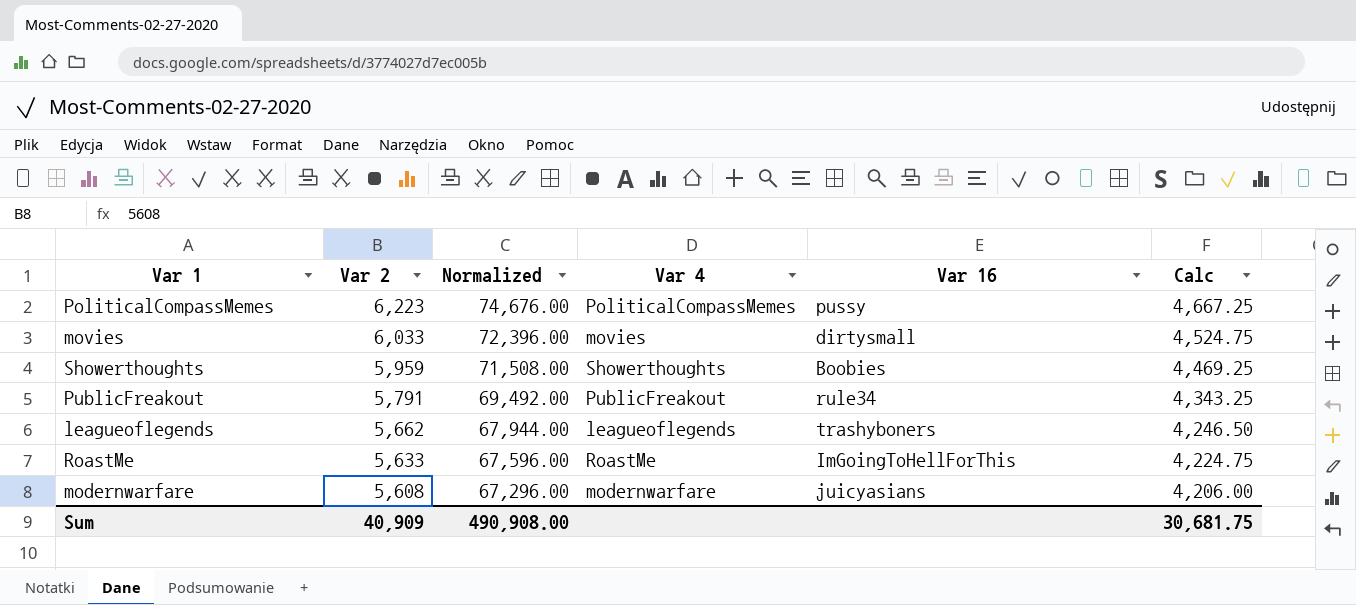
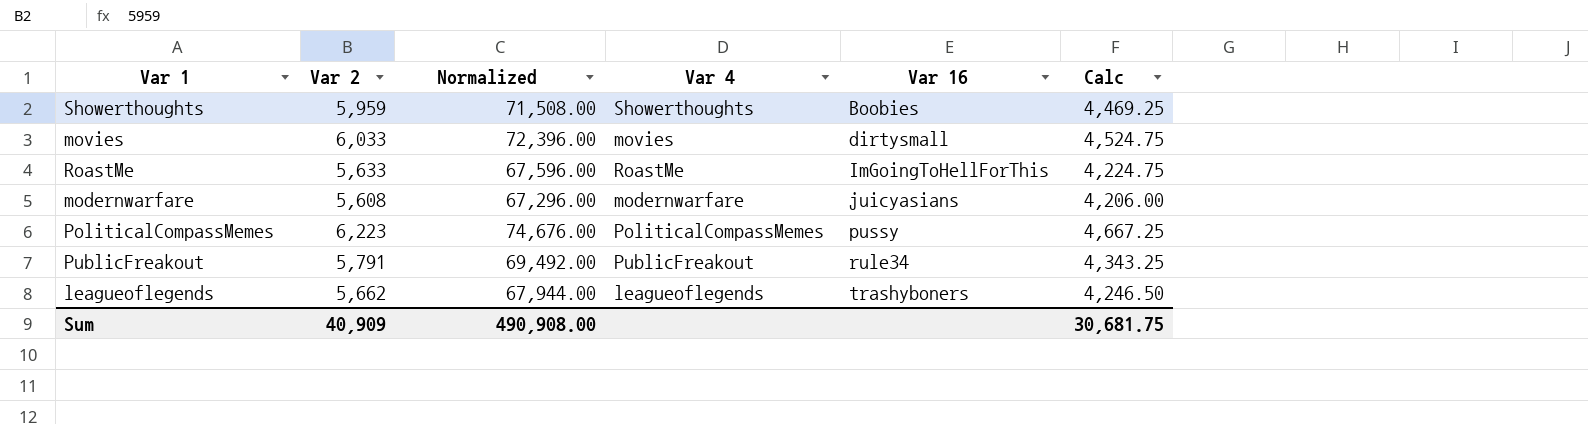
row order: Var 2 descending -> Var 16 ascending

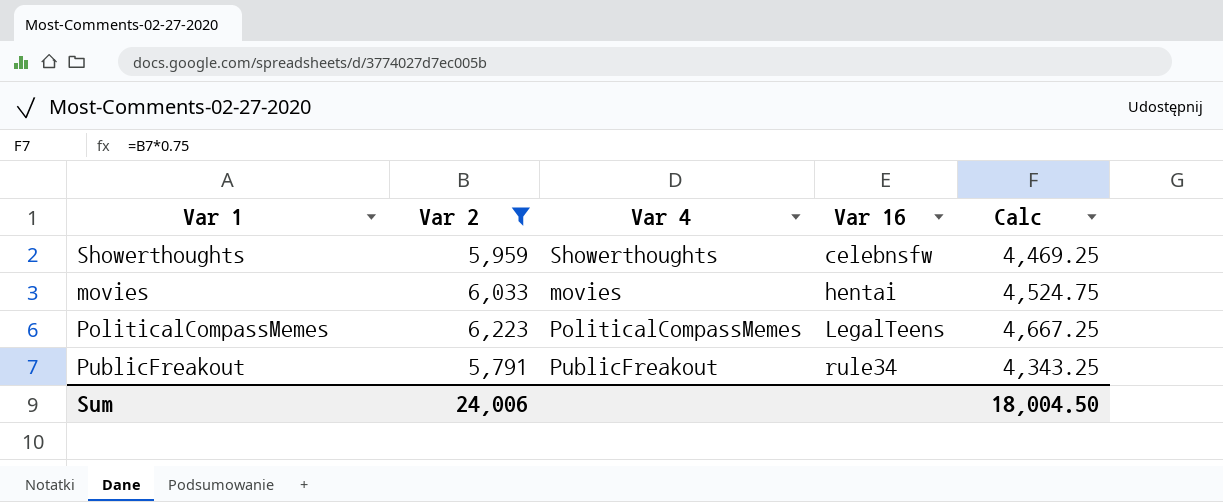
filter: none -> Var 2 >= 5,791
column Normalized | formula: [Var 2] * 12 -> none
Showerthoughts | Var 16: Boobies -> celebnsfw
movies | Var 16: dirtysmall -> hentai
PoliticalCompassMemes | Var 16: pussy -> LegalTeens
Sum | Var 2: 40,909 -> 24,006
Sum | Calc: 30,681.75 -> 18,004.50

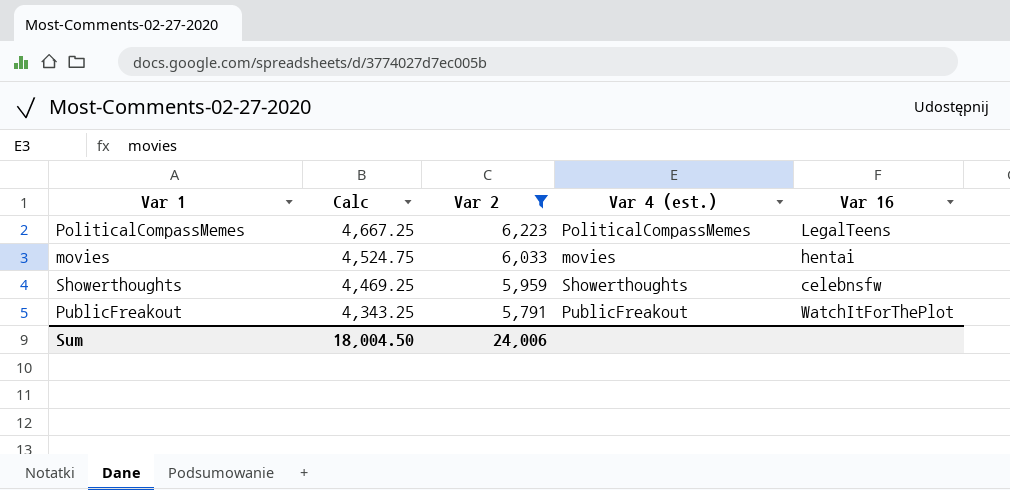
row order: Var 16 ascending -> Calc descending
column Calc | position: 5 -> 2
column name: Var 4 -> Var 4 (est.)
PublicFreakout | Var 16: rule34 -> WatchItForThePlot

